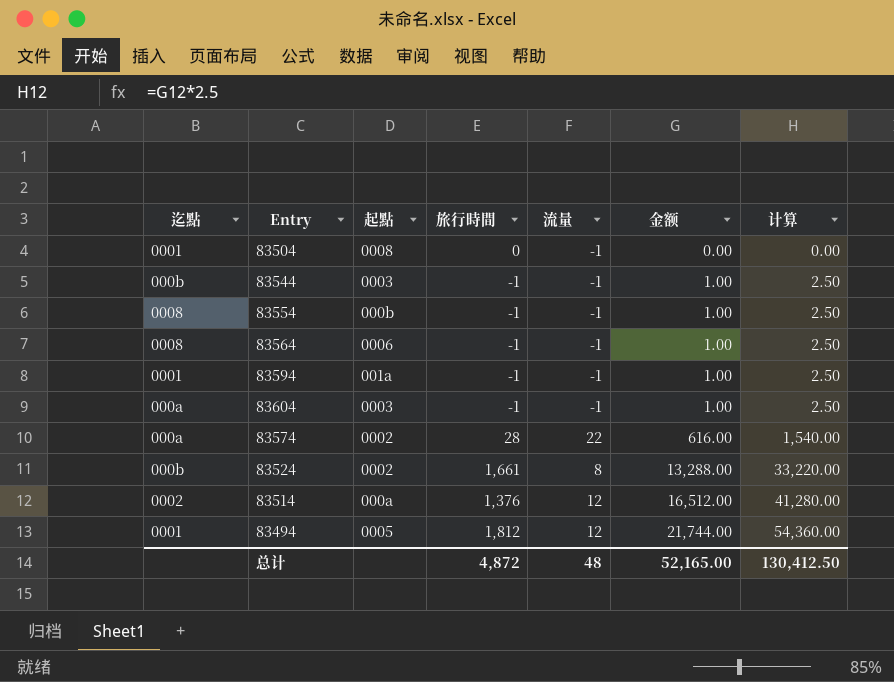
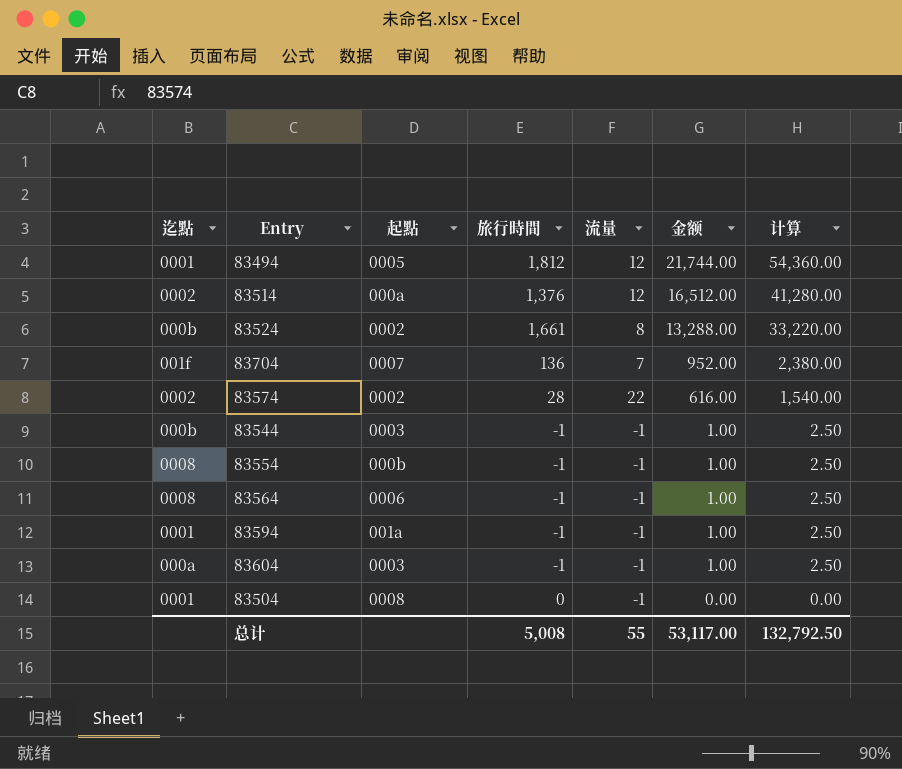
row order: 金额 ascending -> 金额 descending
row 83704: none -> 001f | 0007 | 136 | 7 | 952.00 | 2,380.00
83574 | 迄點: 000a -> 0002
总计 | 旅行時間: 4,872 -> 5,008
总计 | 流量: 48 -> 55
总计 | 金额: 52,165.00 -> 53,117.00
总计 | 计算: 130,412.50 -> 132,792.50

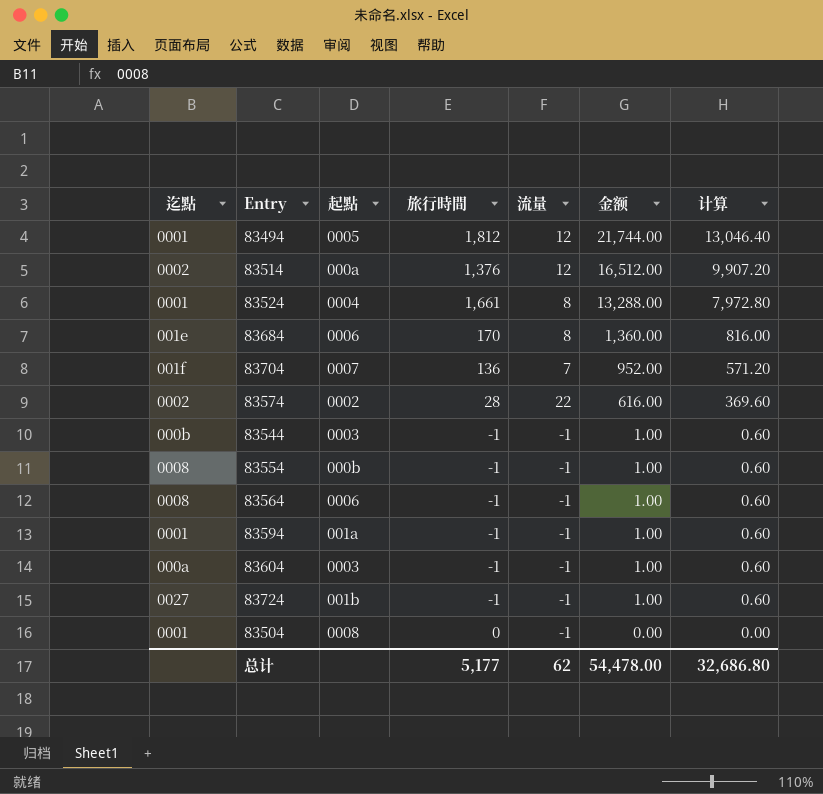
column 计算 | formula: [金额] * 2.5 -> [金额] * 0.6
83524 | 迄點: 000b -> 0001
83524 | 起點: 0002 -> 0004
row 83684: none -> 001e | 0006 | 170 | 8 | 1,360.00 | 816.00
row 83724: none -> 0027 | 001b | -1 | -1 | 1.00 | 0.60
总计 | 旅行時間: 5,008 -> 5,177
总计 | 流量: 55 -> 62
总计 | 金额: 53,117.00 -> 54,478.00
总计 | 计算: 132,792.50 -> 32,686.80

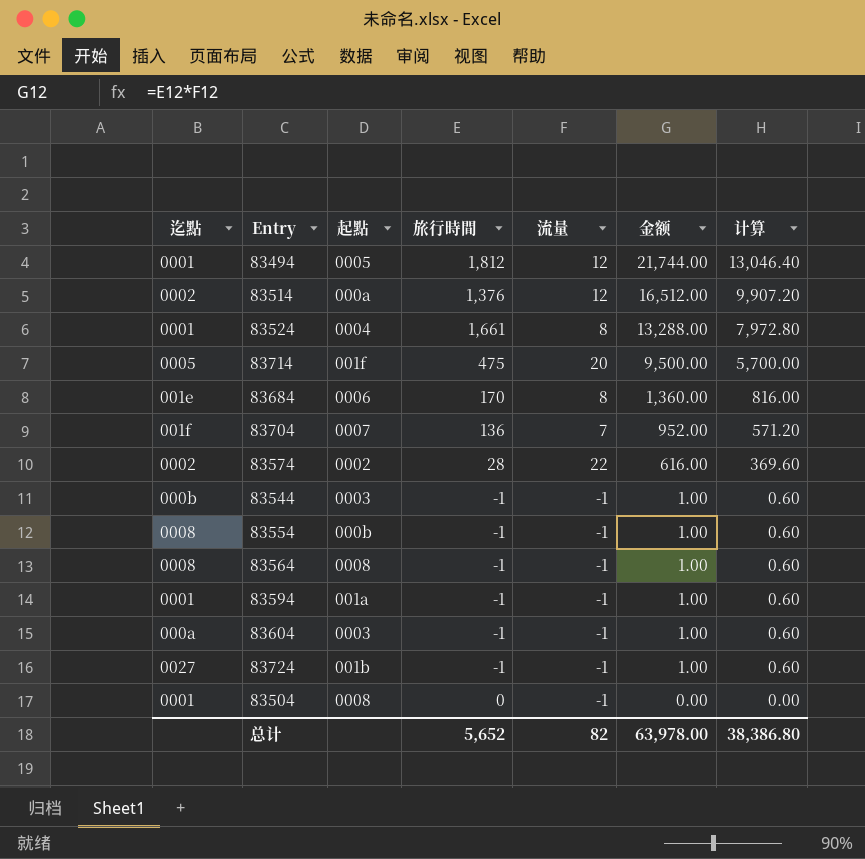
row 83714: none -> 0005 | 001f | 475 | 20 | 9,500.00 | 5,700.00
83564 | 起點: 0006 -> 0008
总计 | 旅行時間: 5,177 -> 5,652
总计 | 流量: 62 -> 82
总计 | 金额: 54,478.00 -> 63,978.00
总计 | 计算: 32,686.80 -> 38,386.80

